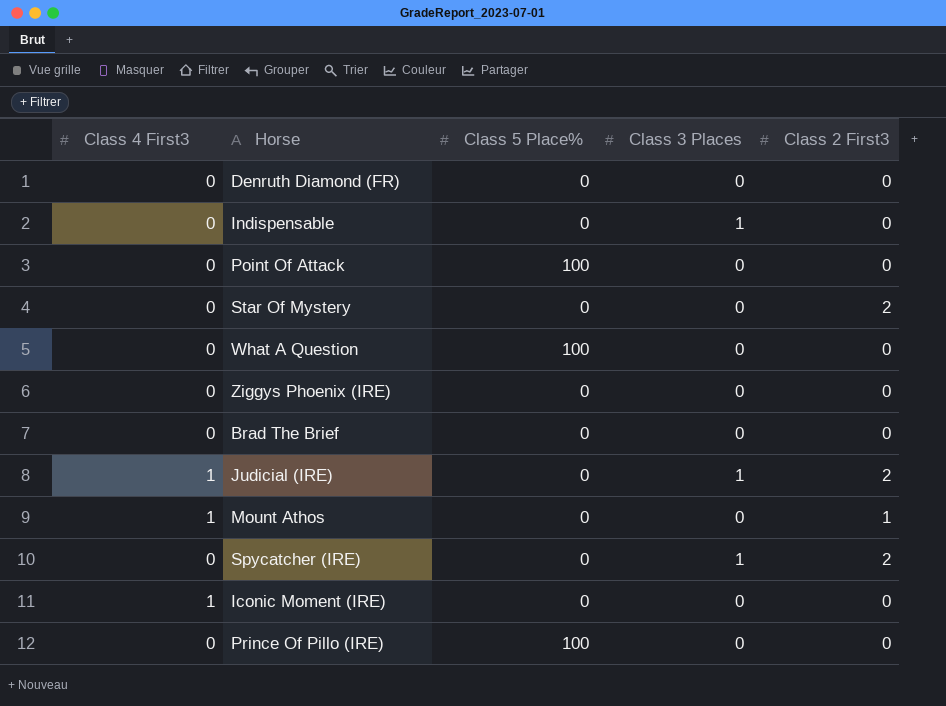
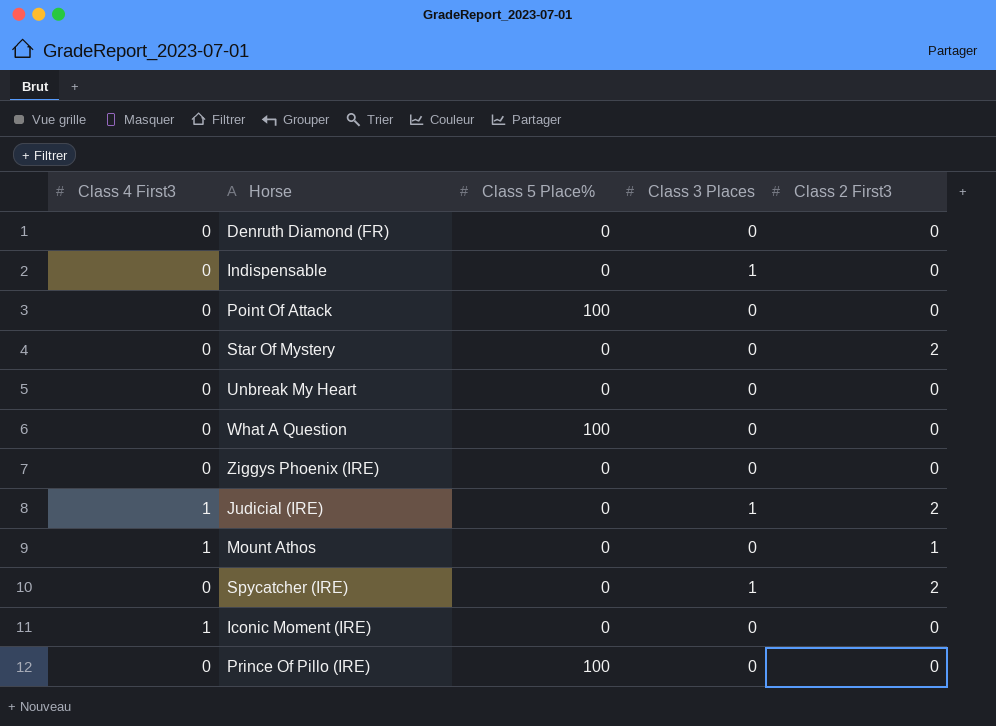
row Brad The Brief: 0 | 0 | 0 | 0 -> none
row Unbreak My Heart: none -> 0 | 0 | 0 | 0

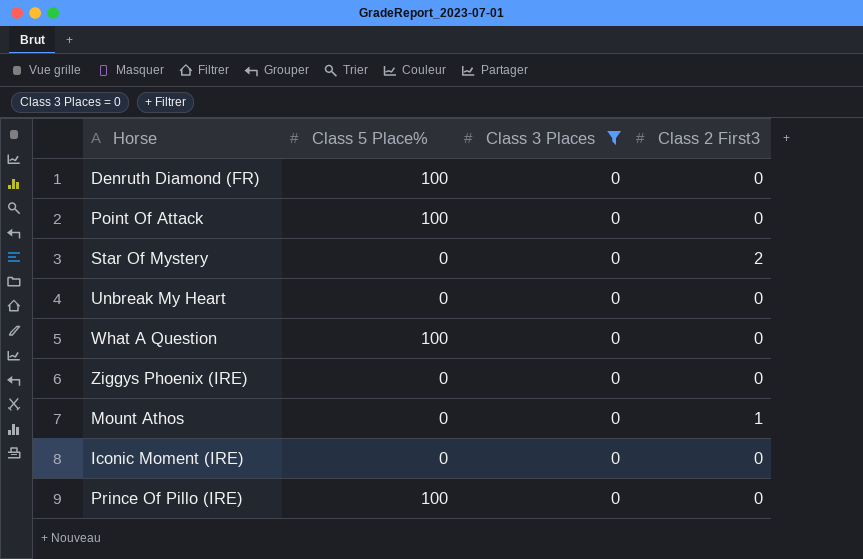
filter: none -> Class 3 Places = 0
column Class 4 First3 | position: 1 -> none
Denruth Diamond (FR) | Class 5 Place%: 0 -> 100

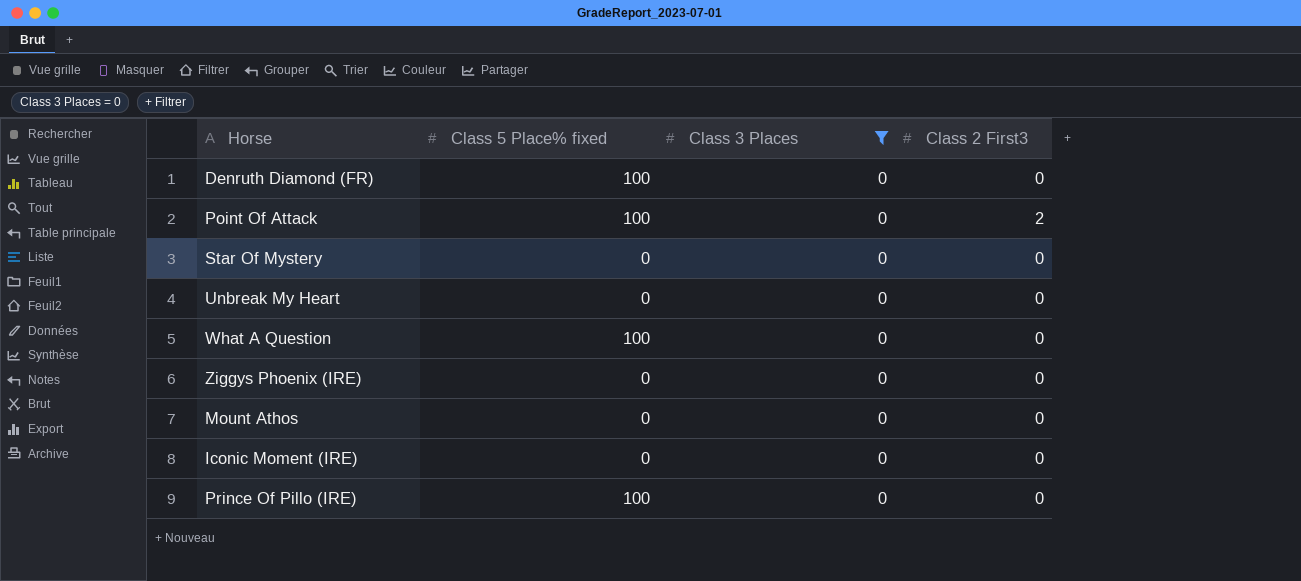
column name: Class 5 Place% -> Class 5 Place% fixed
Point Of Attack | Class 2 First3: 0 -> 2
Star Of Mystery | Class 2 First3: 2 -> 0
Mount Athos | Class 2 First3: 1 -> 0

